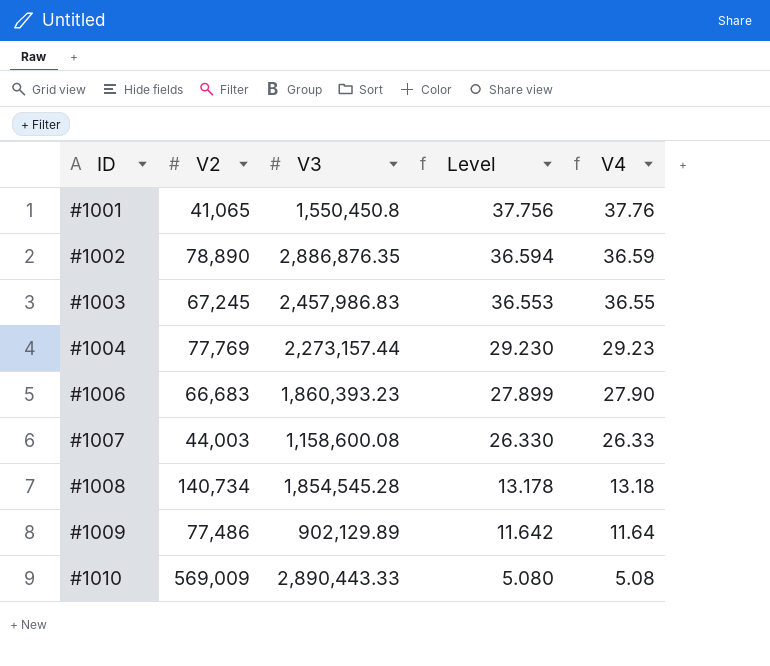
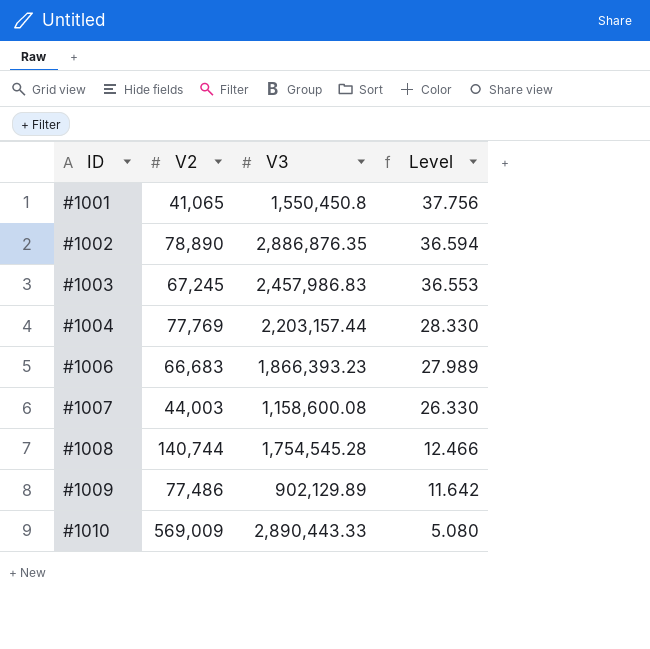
column V4 | formula: [V3] / [V2] -> none
#1004 | V3: 2,273,157.44 -> 2,203,157.44
#1004 | Level: 29.230 -> 28.330
#1006 | V3: 1,860,393.23 -> 1,866,393.23
#1006 | Level: 27.899 -> 27.989
#1008 | V2: 140,734 -> 140,744
#1008 | V3: 1,854,545.28 -> 1,754,545.28
#1008 | Level: 13.178 -> 12.466

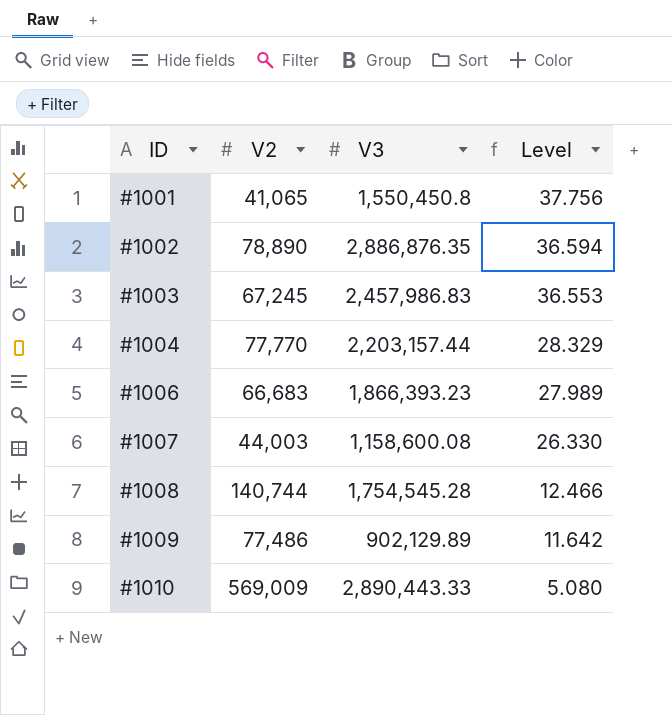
#1004 | V2: 77,769 -> 77,770
#1004 | Level: 28.330 -> 28.329

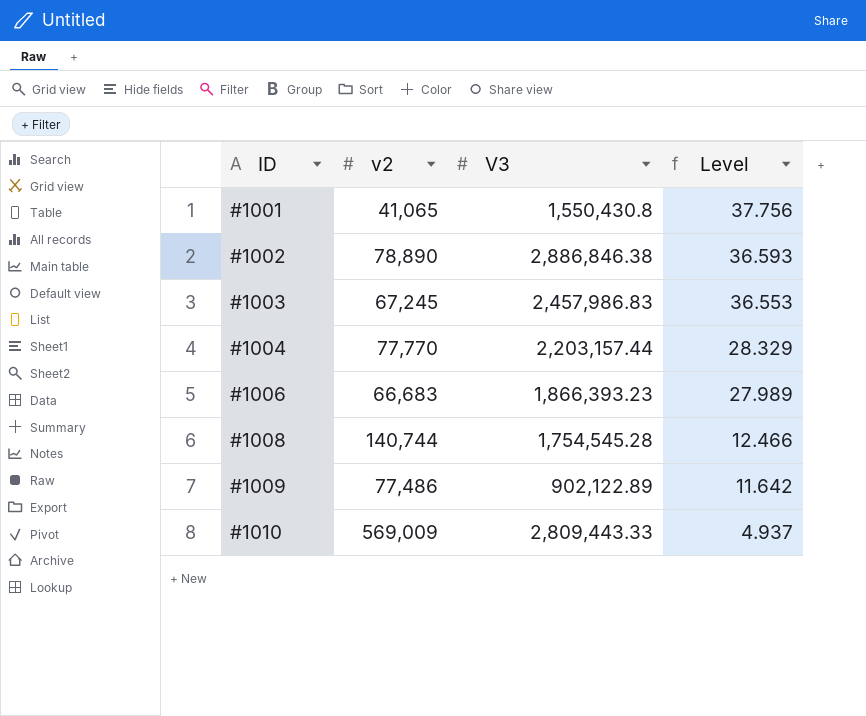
column name: V2 -> v2
row #1007: 44,003 | 1,158,600.08 | 26.330 -> none
#1001 | V3: 1,550,450.8 -> 1,550,430.8
#1002 | V3: 2,886,876.35 -> 2,886,846.38
#1002 | Level: 36.594 -> 36.593
#1009 | V3: 902,129.89 -> 902,122.89
#1010 | V3: 2,890,443.33 -> 2,809,443.33
#1010 | Level: 5.080 -> 4.937

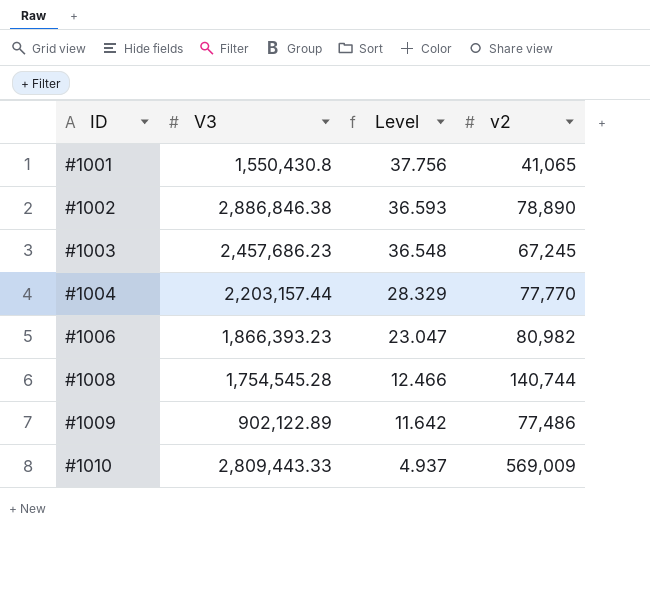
column v2 | position: 2 -> 4
#1003 | V3: 2,457,986.83 -> 2,457,686.23
#1003 | Level: 36.553 -> 36.548
#1006 | Level: 27.989 -> 23.047
#1006 | v2: 66,683 -> 80,982

